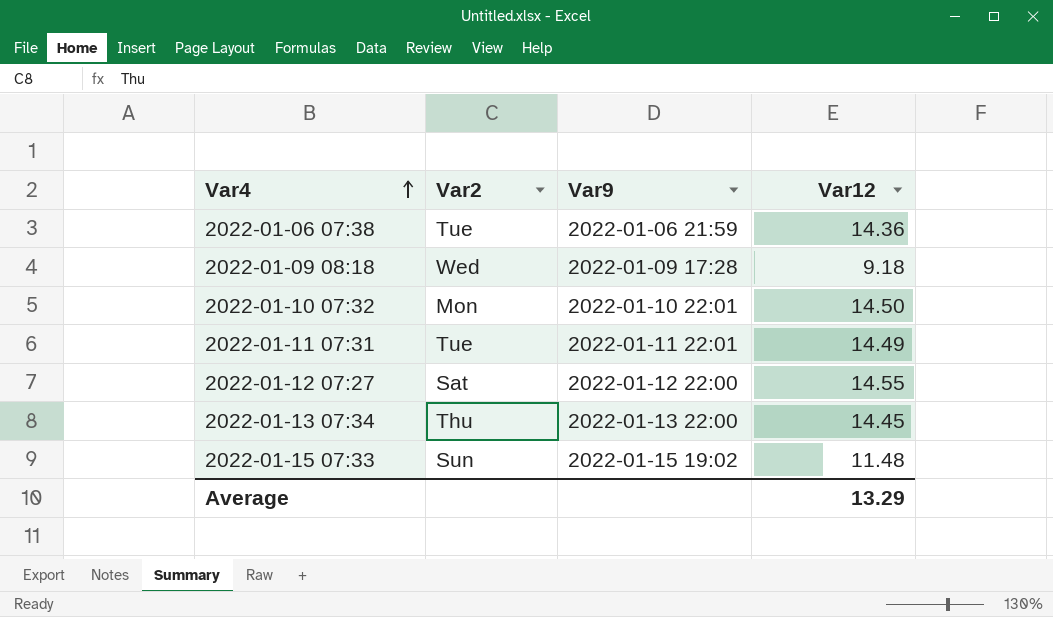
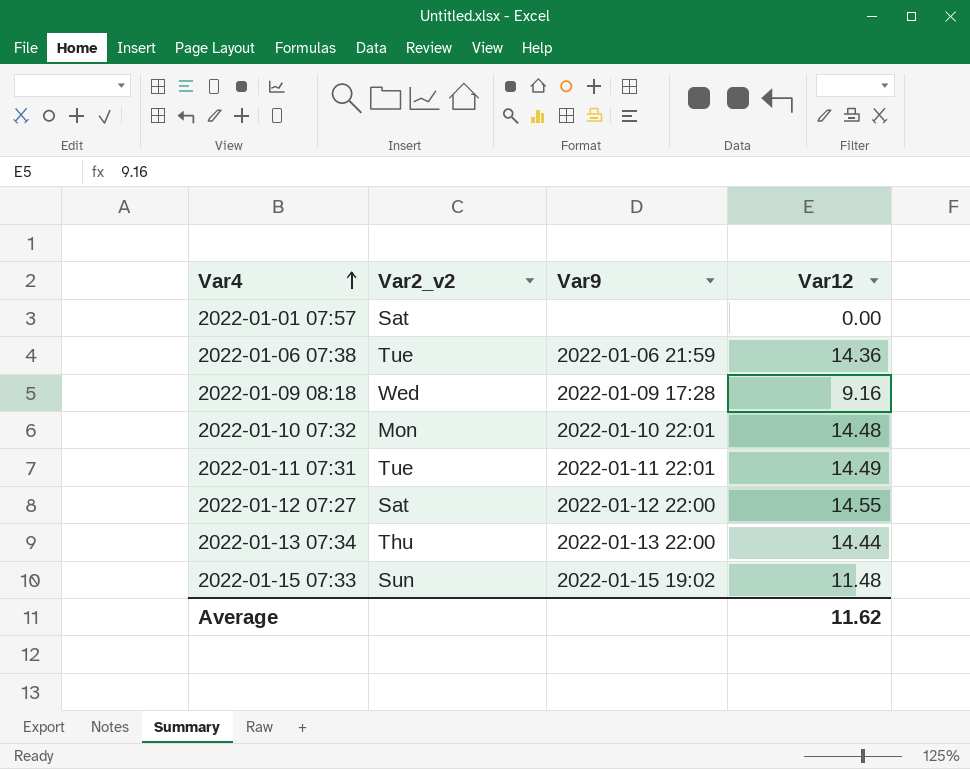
column name: Var2 -> Var2_v2
row 2022-01-01 07:57: none -> Sat | none | 0.00
2022-01-09 08:18 | Var12: 9.18 -> 9.16
2022-01-10 07:32 | Var12: 14.50 -> 14.48
2022-01-13 07:34 | Var12: 14.45 -> 14.44
Average | Var12: 13.29 -> 11.62

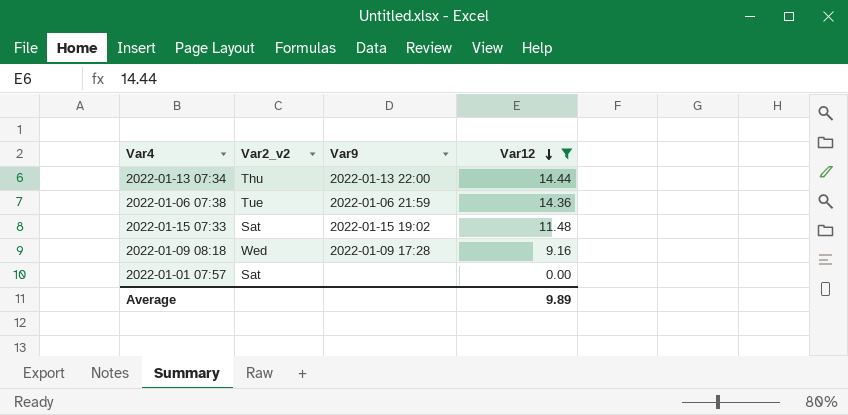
filter: none -> Var12 <= 14.44
row order: Var4 ascending -> Var12 descending
2022-01-15 07:33 | Var2_v2: Sun -> Sat
Average | Var12: 11.62 -> 9.89

